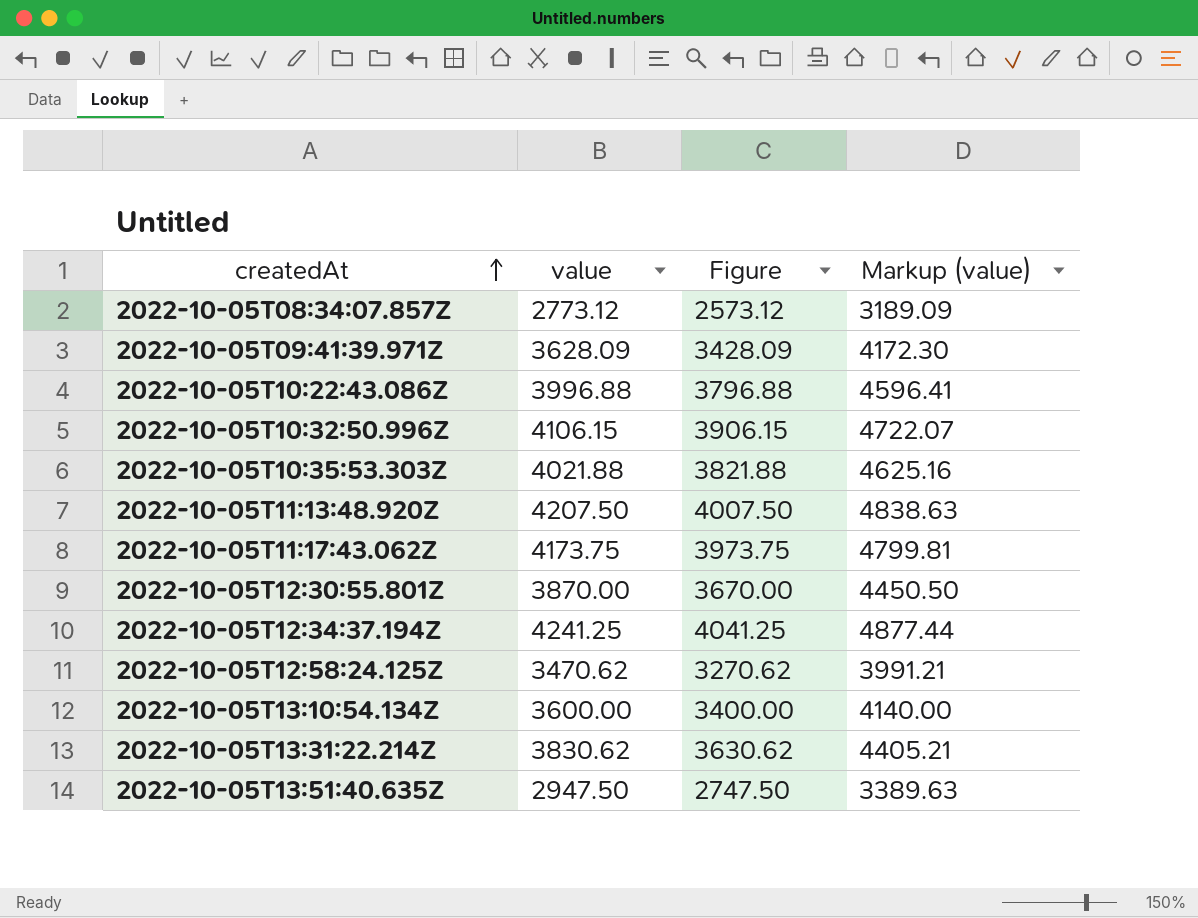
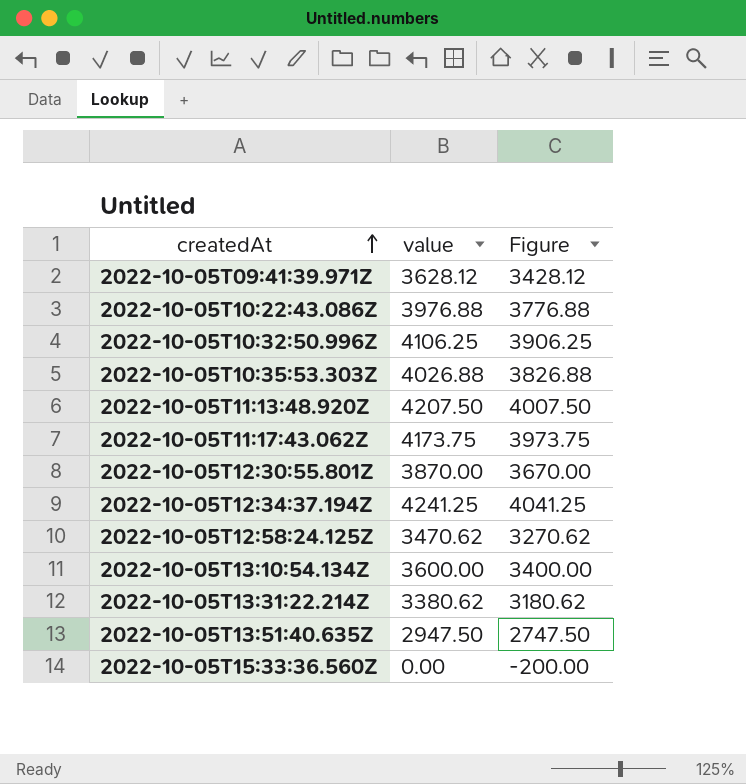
column Markup (value) | formula: [value] * 1.15 -> none
row 2022-10-05T08:34:07.857Z: 2773.12 | 2573.12 | 3189.09 -> none
2022-10-05T09:41:39.971Z | value: 3628.09 -> 3628.12
2022-10-05T09:41:39.971Z | Figure: 3428.09 -> 3428.12
2022-10-05T10:22:43.086Z | value: 3996.88 -> 3976.88
2022-10-05T10:22:43.086Z | Figure: 3796.88 -> 3776.88
2022-10-05T10:32:50.996Z | value: 4106.15 -> 4106.25
2022-10-05T10:32:50.996Z | Figure: 3906.15 -> 3906.25
2022-10-05T10:35:53.303Z | value: 4021.88 -> 4026.88
2022-10-05T10:35:53.303Z | Figure: 3821.88 -> 3826.88
2022-10-05T13:31:22.214Z | value: 3830.62 -> 3380.62
2022-10-05T13:31:22.214Z | Figure: 3630.62 -> 3180.62
row 2022-10-05T15:33:36.560Z: none -> 0.00 | -200.00

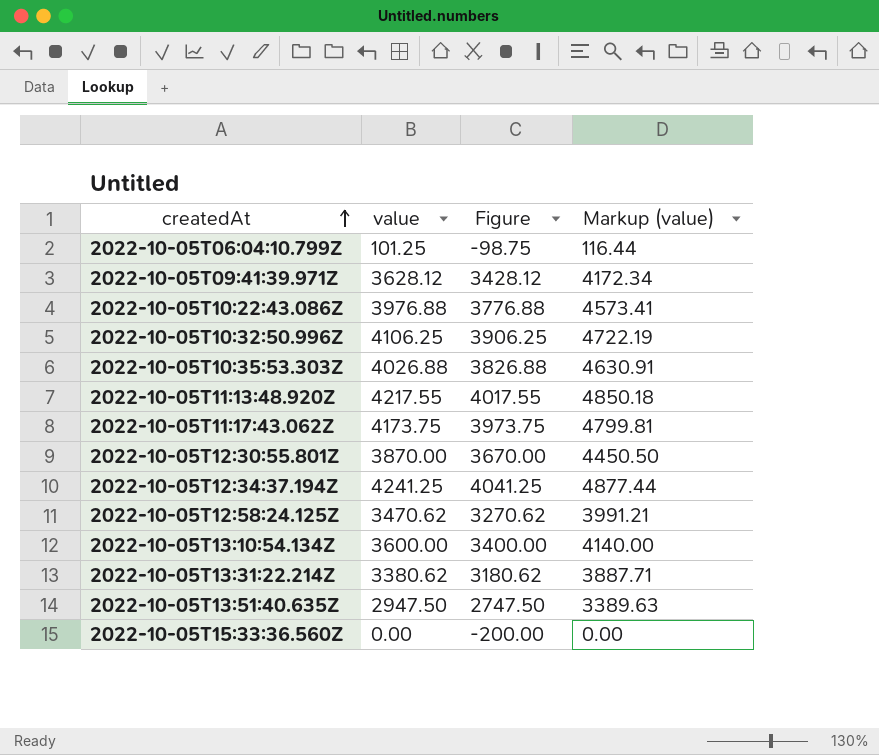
column Markup (value) | formula: none -> [value] * 1.15
row 2022-10-05T06:04:10.799Z: none -> 101.25 | -98.75 | 116.44
2022-10-05T11:13:48.920Z | value: 4207.50 -> 4217.55
2022-10-05T11:13:48.920Z | Figure: 4007.50 -> 4017.55

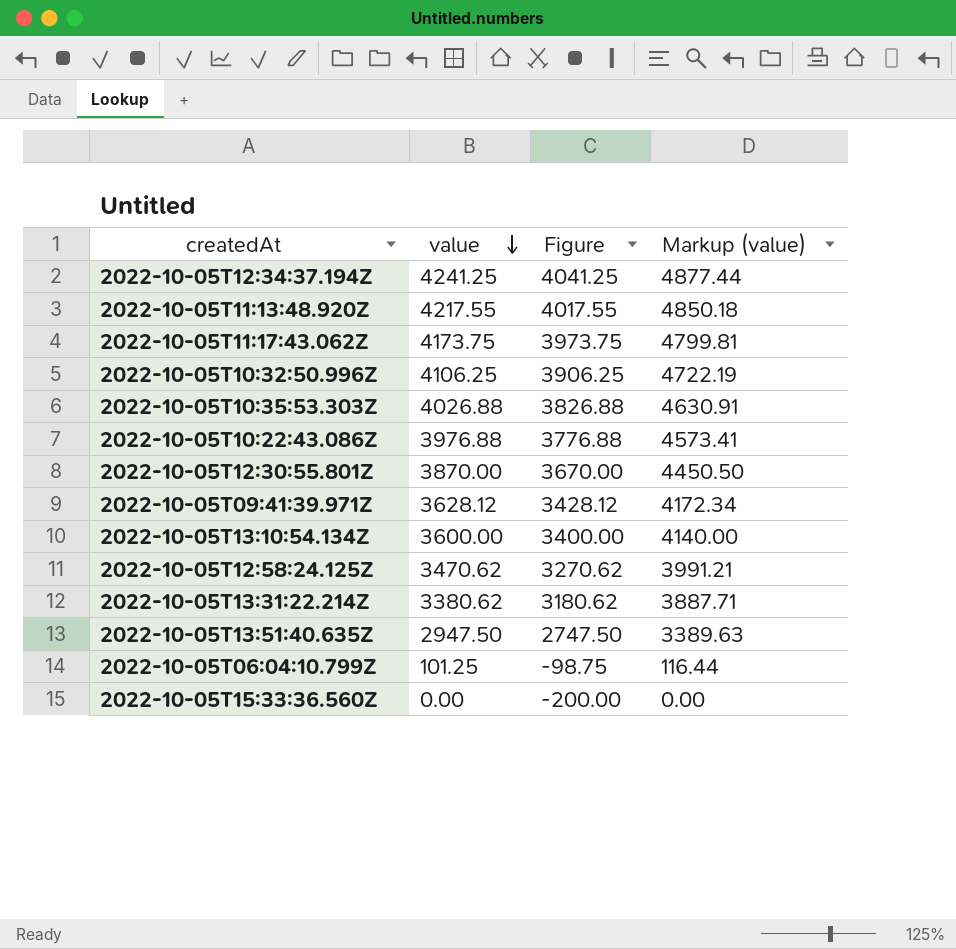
row order: createdAt ascending -> value descending

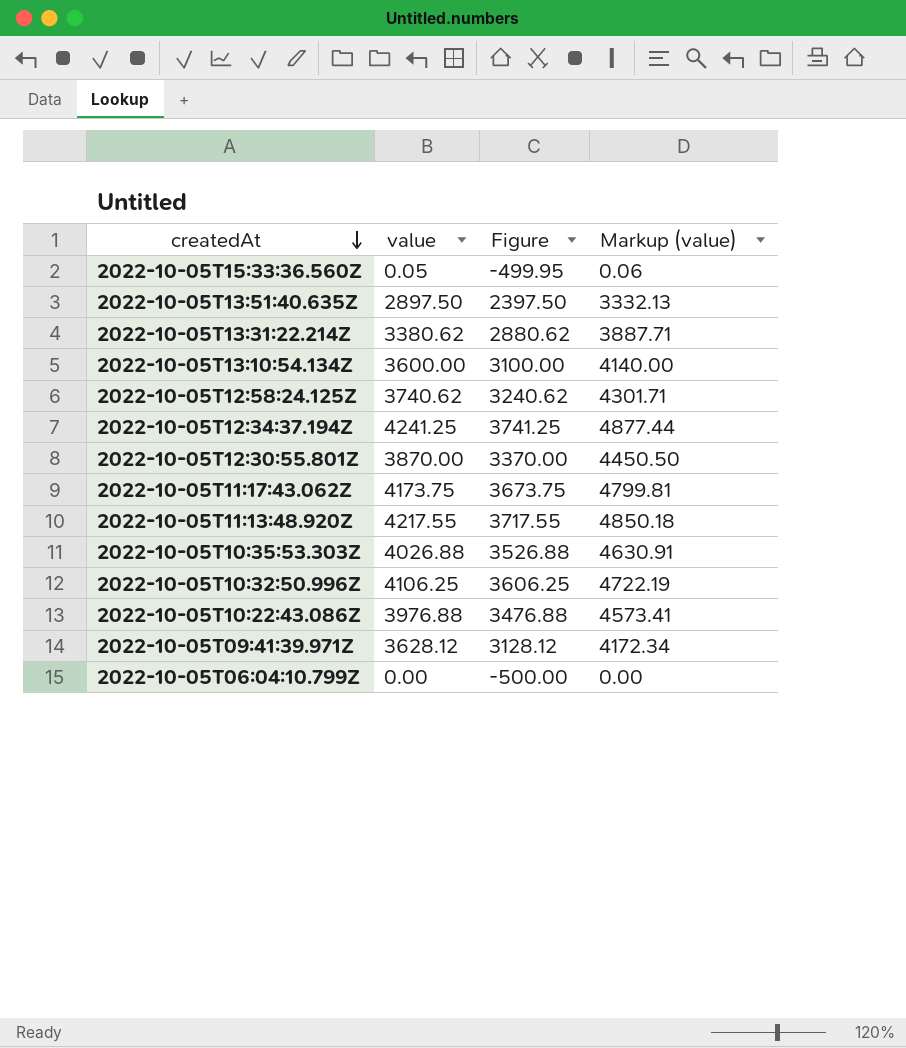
row order: value descending -> createdAt descending
column Figure | formula: [value] - 200 -> [value] - 500
2022-10-05T15:33:36.560Z | value: 0.00 -> 0.05
2022-10-05T15:33:36.560Z | Markup (value): 0.00 -> 0.06
2022-10-05T13:51:40.635Z | value: 2947.50 -> 2897.50
2022-10-05T13:51:40.635Z | Markup (value): 3389.63 -> 3332.13
2022-10-05T12:58:24.125Z | value: 3470.62 -> 3740.62
2022-10-05T12:58:24.125Z | Markup (value): 3991.21 -> 4301.71
2022-10-05T06:04:10.799Z | value: 101.25 -> 0.00
2022-10-05T06:04:10.799Z | Markup (value): 116.44 -> 0.00

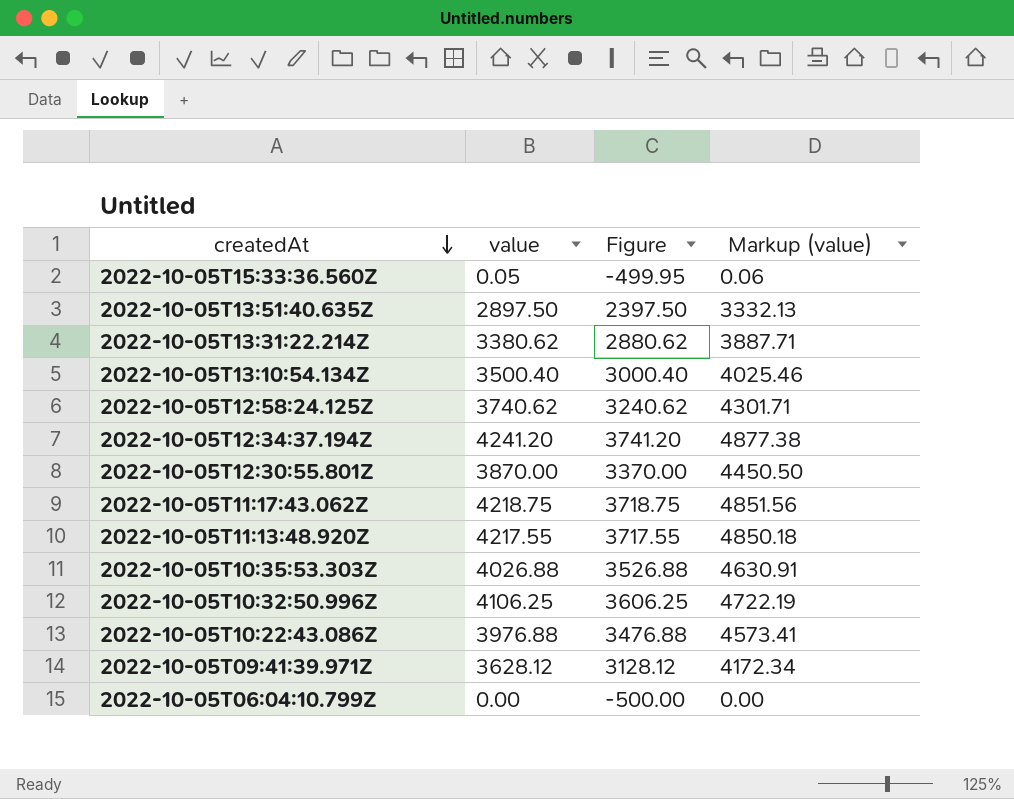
2022-10-05T13:10:54.134Z | value: 3600.00 -> 3500.40
2022-10-05T13:10:54.134Z | Figure: 3100.00 -> 3000.40
2022-10-05T13:10:54.134Z | Markup (value): 4140.00 -> 4025.46
2022-10-05T12:34:37.194Z | value: 4241.25 -> 4241.20
2022-10-05T12:34:37.194Z | Figure: 3741.25 -> 3741.20
2022-10-05T12:34:37.194Z | Markup (value): 4877.44 -> 4877.38
2022-10-05T11:17:43.062Z | value: 4173.75 -> 4218.75
2022-10-05T11:17:43.062Z | Figure: 3673.75 -> 3718.75
2022-10-05T11:17:43.062Z | Markup (value): 4799.81 -> 4851.56

